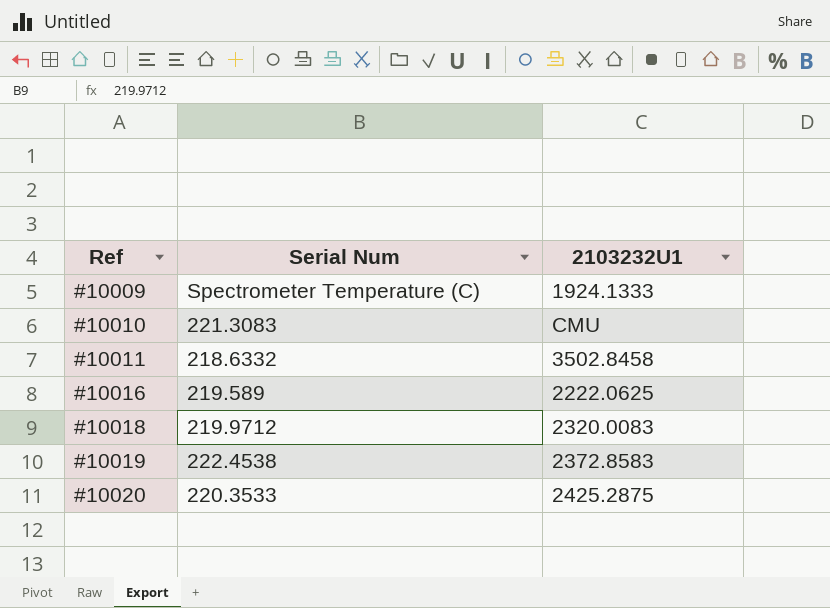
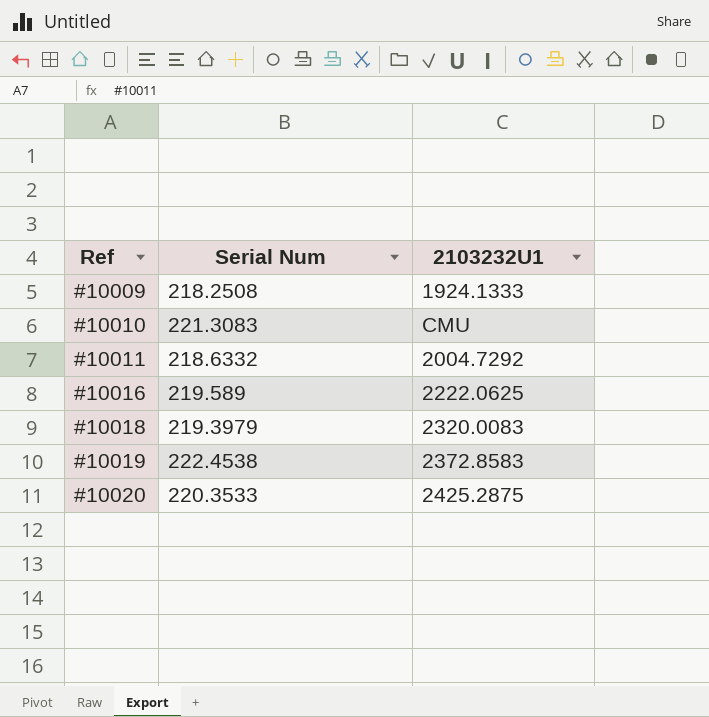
#10009 | Serial Num: Spectrometer Temperature (C) -> 218.2508
#10011 | 2103232U1: 3502.8458 -> 2004.7292
#10018 | Serial Num: 219.9712 -> 219.3979

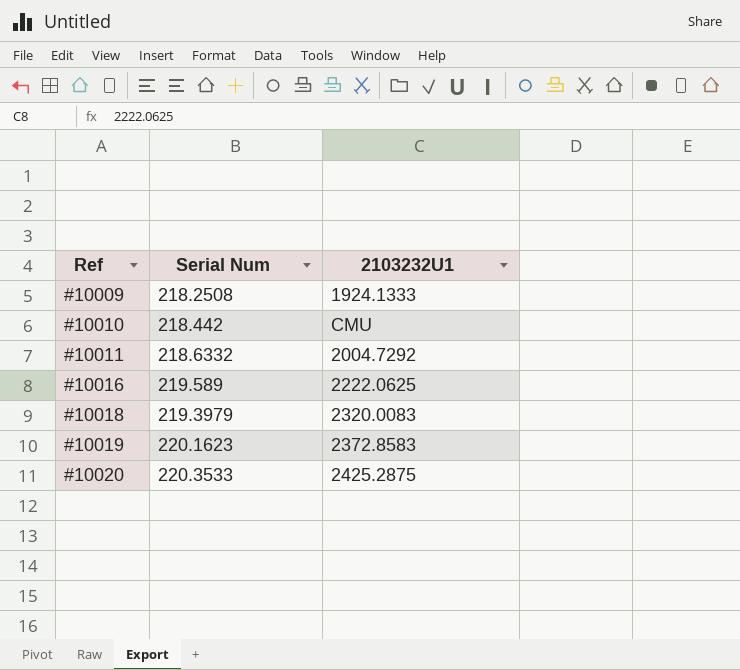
#10010 | Serial Num: 221.3083 -> 218.442
#10019 | Serial Num: 222.4538 -> 220.1623

